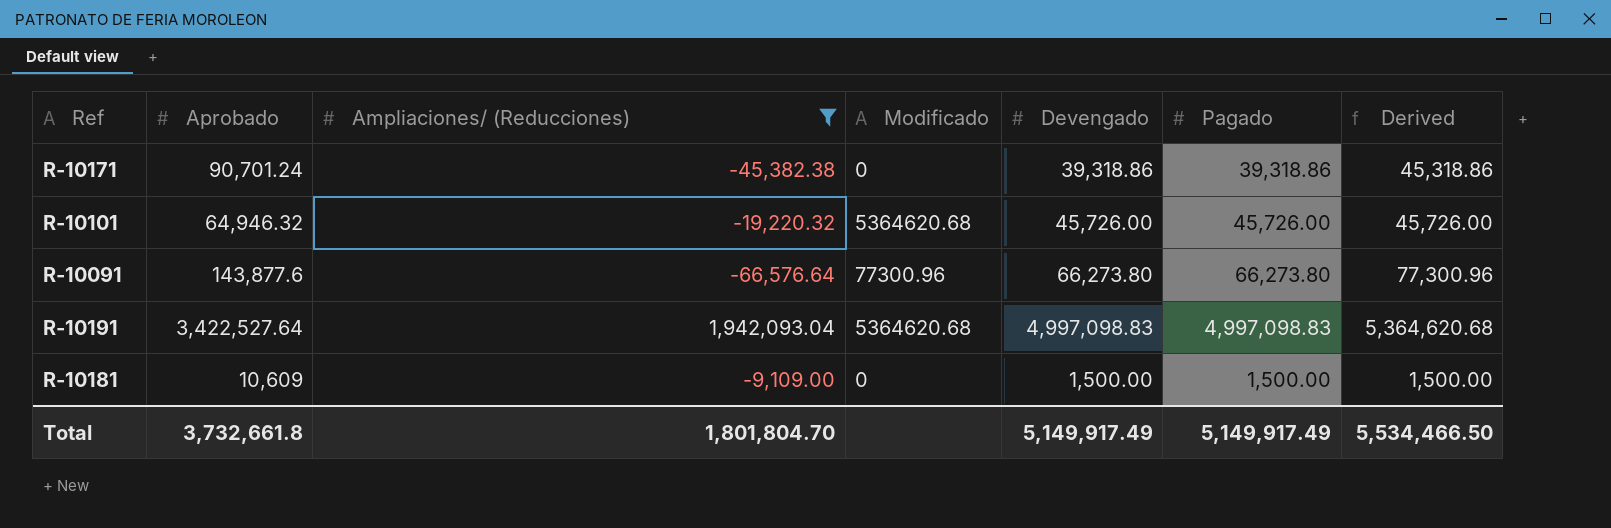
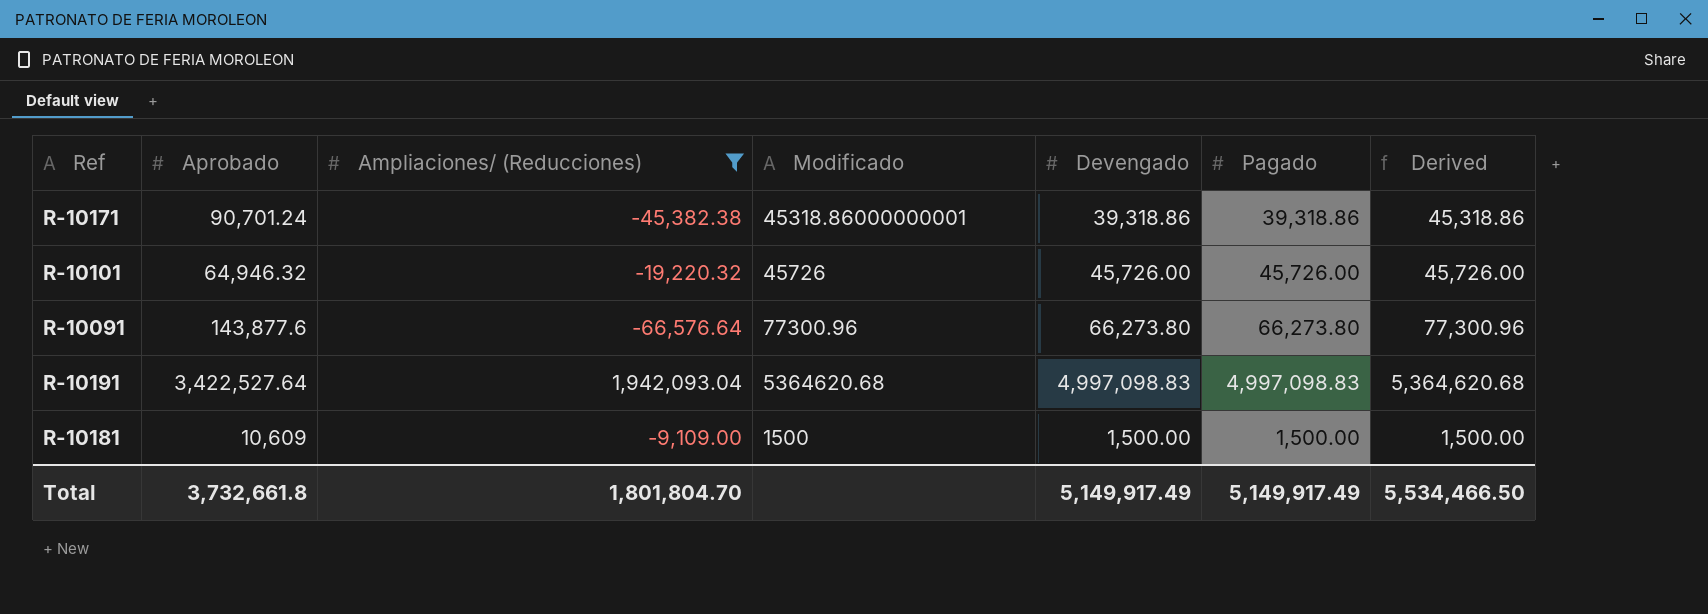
R-10171 | Modificado: 0 -> 45318.86000000001
R-10101 | Modificado: 5364620.68 -> 45726
R-10181 | Modificado: 0 -> 1500

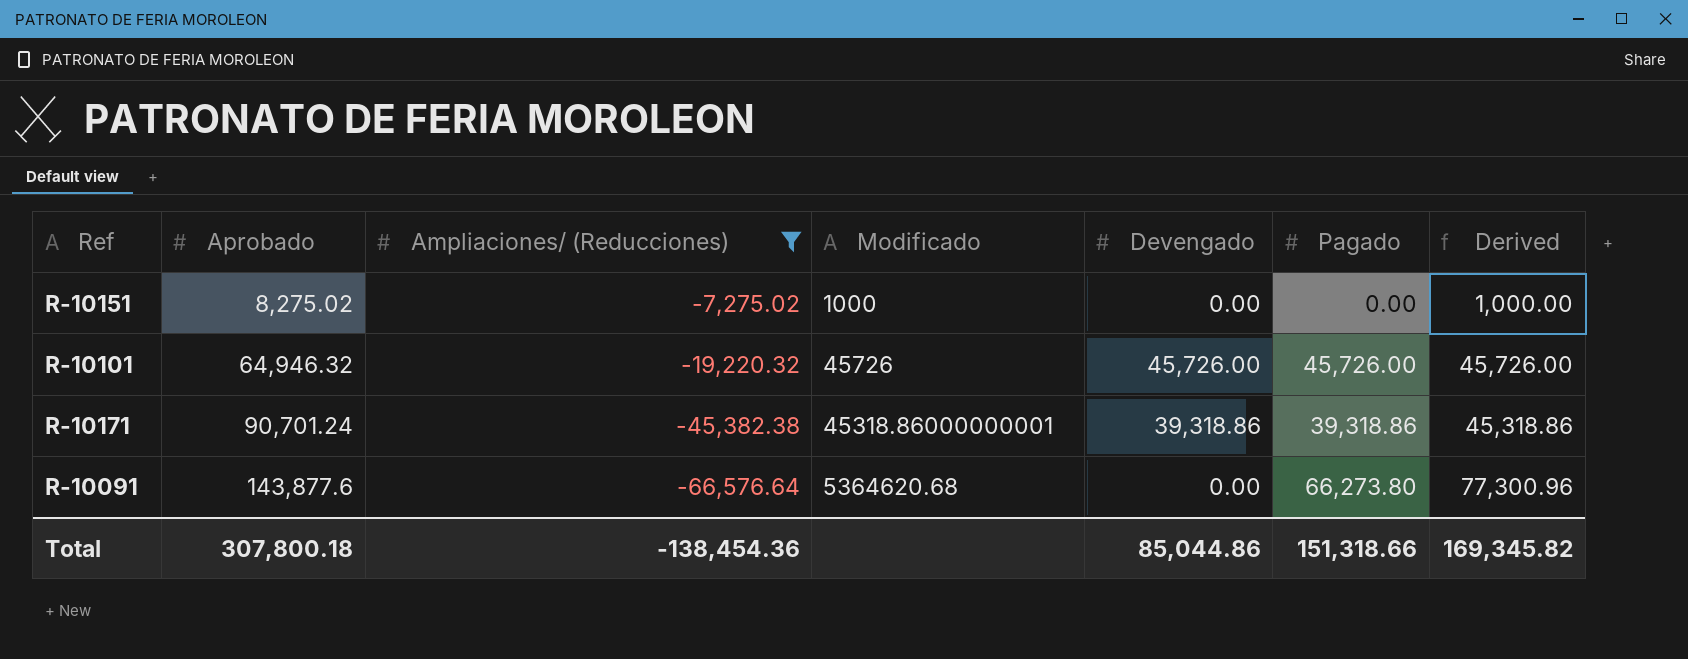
row order: none -> Aprobado ascending
row R-10191: 3,422,527.64 | 1,942,093.04 | 5364620.68 | 4,997,098.83 | 4,997,098.83 | 5,364,620.68 -> none
row R-10181: 10,609 | -9,109.00 | 1500 | 1,500.00 | 1,500.00 | 1,500.00 -> none
row R-10151: none -> 8,275.02 | -7,275.02 | 1000 | 0.00 | 0.00 | 1,000.00
R-10091 | Modificado: 77300.96 -> 5364620.68
R-10091 | Devengado: 66,273.80 -> 0.00
Total | Aprobado: 3,732,661.8 -> 307,800.18
Total | Ampliaciones/ (Reducciones): 1,801,804.70 -> -138,454.36
Total | Devengado: 5,149,917.49 -> 85,044.86
Total | Pagado: 5,149,917.49 -> 151,318.66
Total | Derived: 5,534,466.50 -> 169,345.82

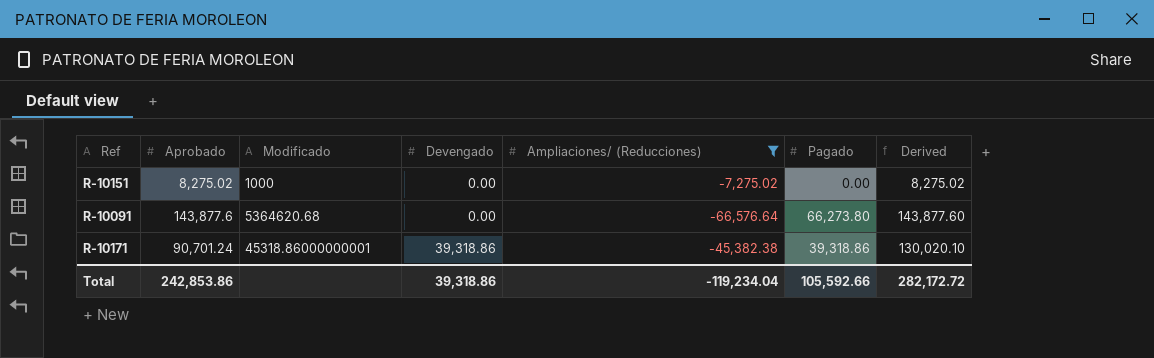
row order: Aprobado ascending -> Devengado ascending
column Ampliaciones/ (Reducciones) | position: 3 -> 5
column Derived | formula: [Aprobado] + [Ampliaciones/ (Reducciones)] -> [Aprobado] + [Devengado]
row R-10101: 64,946.32 | -19,220.32 | 45726 | 45,726.00 | 45,726.00 | 45,726.00 -> none
Total | Aprobado: 307,800.18 -> 242,853.86
Total | Devengado: 85,044.86 -> 39,318.86
Total | Ampliaciones/ (Reducciones): -138,454.36 -> -119,234.04
Total | Pagado: 151,318.66 -> 105,592.66
Total | Derived: 169,345.82 -> 282,172.72

